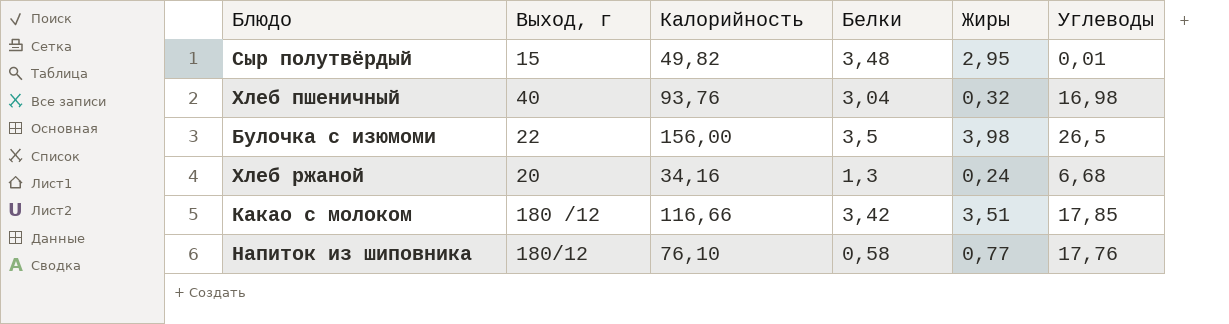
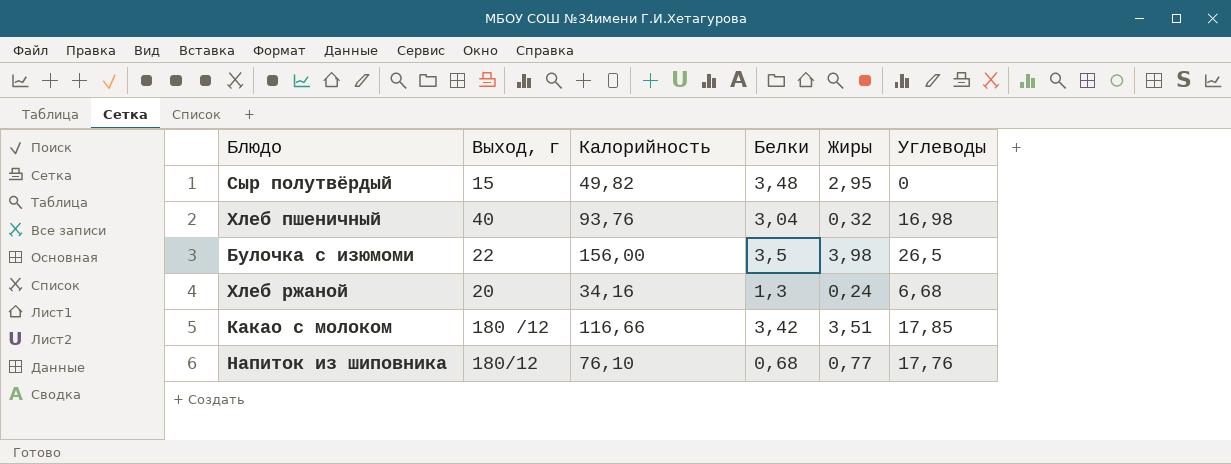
Сыр полутвёрдый | Углеводы: 0,01 -> 0
Напиток из шиповника | Белки: 0,58 -> 0,68

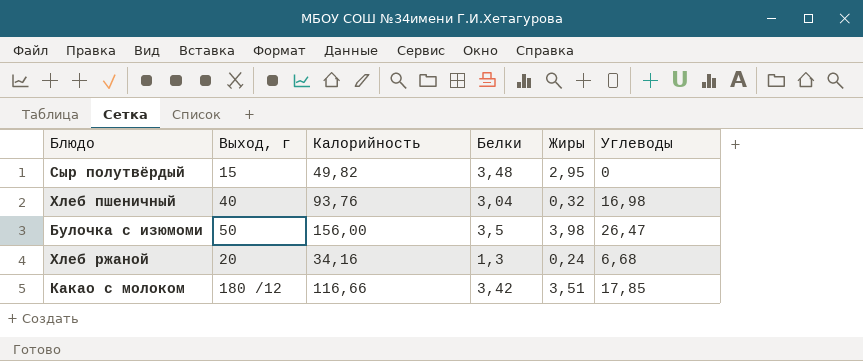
row Напиток из шиповника: 180/12 | 76,10 | 0,68 | 0,77 | 17,76 -> none
Булочка с изюмоми | Выход, г: 22 -> 50
Булочка с изюмоми | Углеводы: 26,5 -> 26,47

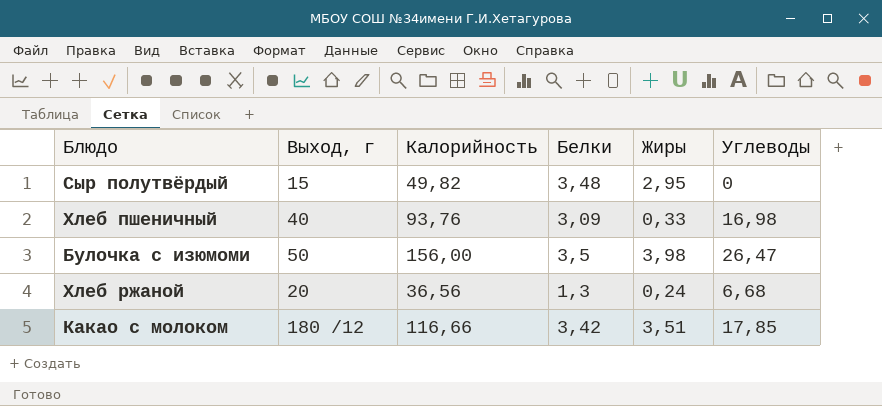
Хлеб пшеничный | Белки: 3,04 -> 3,09
Хлеб пшеничный | Жиры: 0,32 -> 0,33
Хлеб ржаной | Калорийность: 34,16 -> 36,56

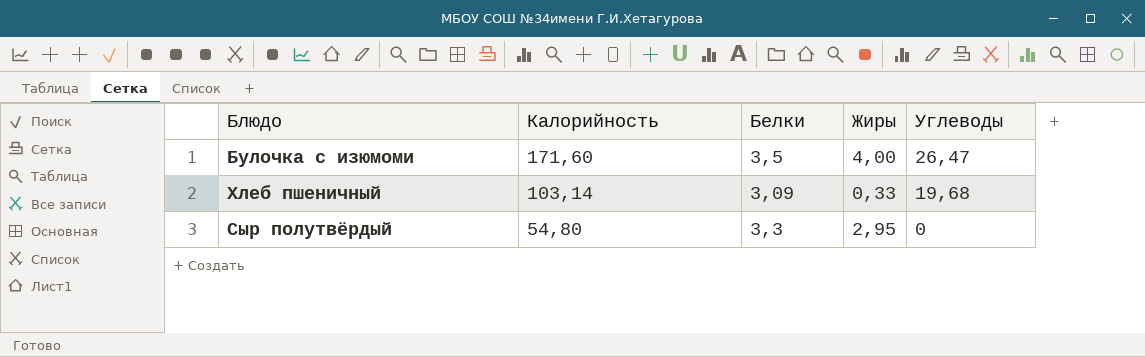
row order: none -> Калорийность descending
column Выход, г | position: 2 -> none
row Хлеб ржаной: 20 | 36,56 | 1,3 | 0,24 | 6,68 -> none
row Какао с молоком: 180 /12 | 116,66 | 3,42 | 3,51 | 17,85 -> none
Булочка с изюмоми | Калорийность: 156,00 -> 171,60
Булочка с изюмоми | Жиры: 3,98 -> 4,00
Хлеб пшеничный | Калорийность: 93,76 -> 103,14
Хлеб пшеничный | Углеводы: 16,98 -> 19,68
Сыр полутвёрдый | Калорийность: 49,82 -> 54,80
Сыр полутвёрдый | Белки: 3,48 -> 3,3

